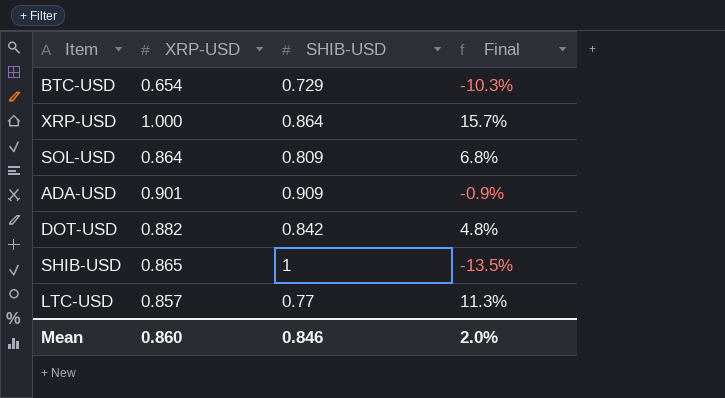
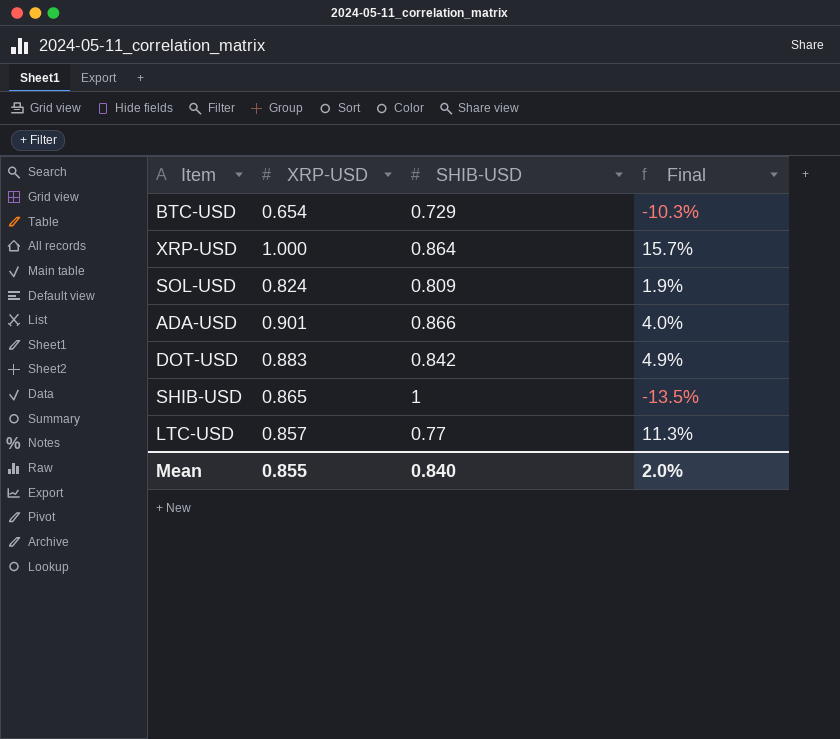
SOL-USD | XRP-USD: 0.864 -> 0.824
SOL-USD | Final: 6.8% -> 1.9%
ADA-USD | SHIB-USD: 0.909 -> 0.866
ADA-USD | Final: -0.9% -> 4.0%
DOT-USD | XRP-USD: 0.882 -> 0.883
DOT-USD | Final: 4.8% -> 4.9%
Mean | XRP-USD: 0.860 -> 0.855
Mean | SHIB-USD: 0.846 -> 0.840

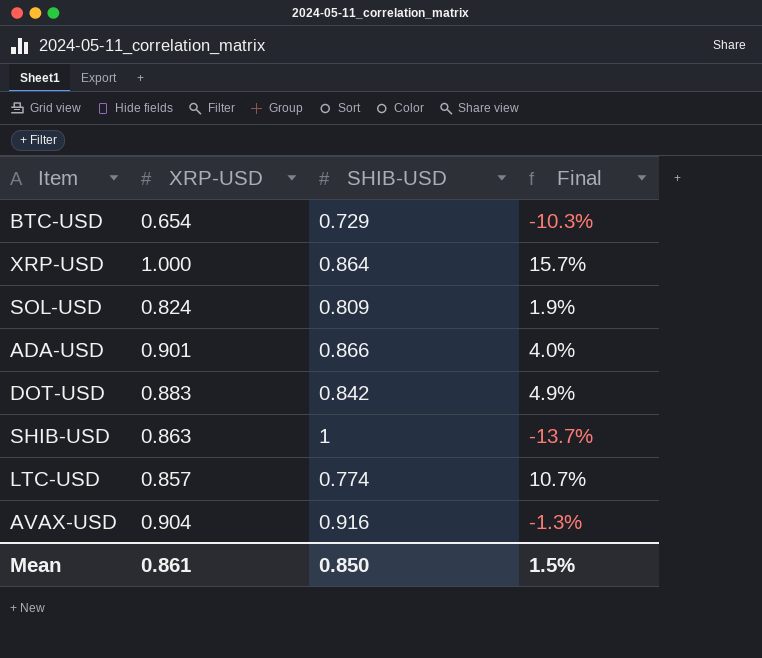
SHIB-USD | XRP-USD: 0.865 -> 0.863
SHIB-USD | Final: -13.5% -> -13.7%
LTC-USD | SHIB-USD: 0.77 -> 0.774
LTC-USD | Final: 11.3% -> 10.7%
row AVAX-USD: none -> 0.904 | 0.916 | -1.3%
Mean | XRP-USD: 0.855 -> 0.861
Mean | SHIB-USD: 0.840 -> 0.850
Mean | Final: 2.0% -> 1.5%

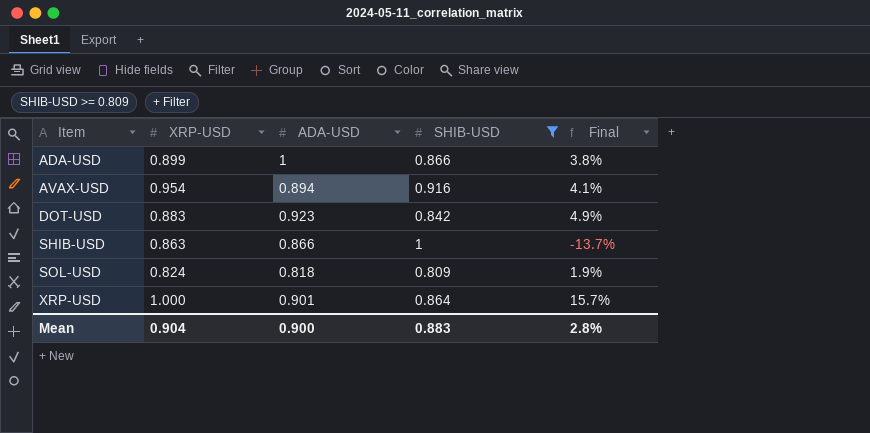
filter: none -> SHIB-USD >= 0.809
row order: none -> Item ascending
column ADA-USD | position: none -> 3
ADA-USD | XRP-USD: 0.901 -> 0.899
ADA-USD | Final: 4.0% -> 3.8%
AVAX-USD | XRP-USD: 0.904 -> 0.954
AVAX-USD | Final: -1.3% -> 4.1%
Mean | XRP-USD: 0.861 -> 0.904
Mean | SHIB-USD: 0.850 -> 0.883
Mean | Final: 1.5% -> 2.8%

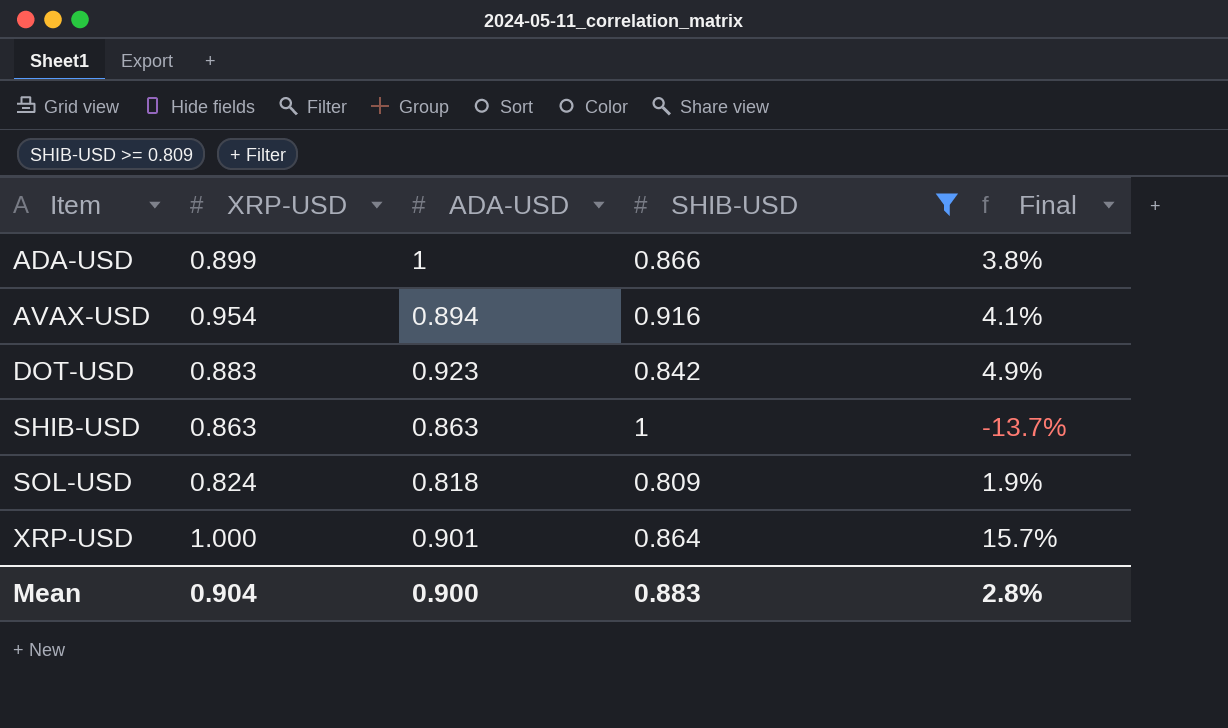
SHIB-USD | ADA-USD: 0.866 -> 0.863

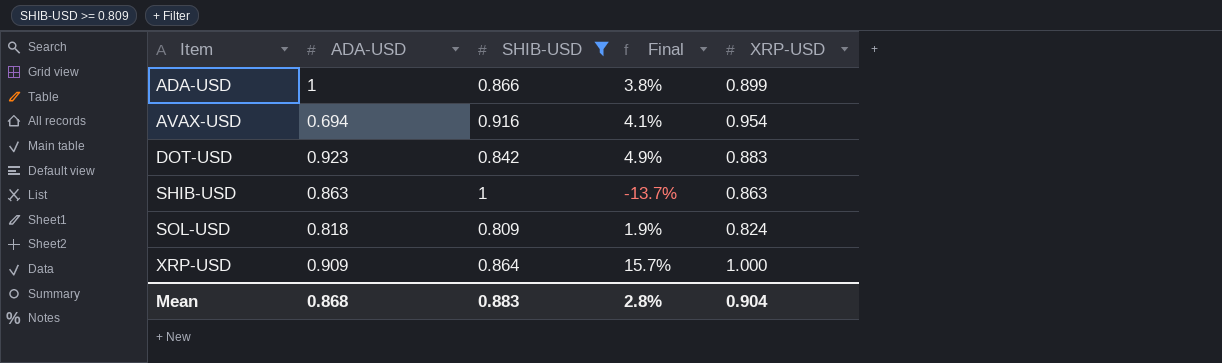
column XRP-USD | position: 2 -> 5
AVAX-USD | ADA-USD: 0.894 -> 0.694
XRP-USD | ADA-USD: 0.901 -> 0.909
Mean | ADA-USD: 0.900 -> 0.868

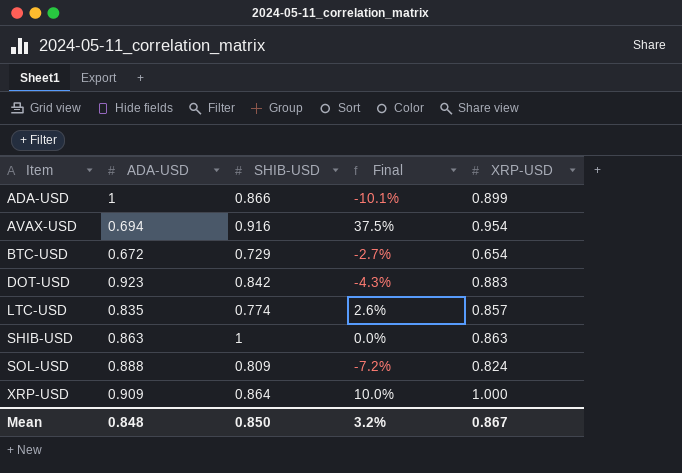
filter: SHIB-USD >= 0.809 -> none
column Final | formula: ([XRP-USD] - [SHIB-USD]) / [SHIB-USD] -> ([XRP-USD] - [ADA-USD]) / [ADA-USD]
SOL-USD | ADA-USD: 0.818 -> 0.888
Mean | ADA-USD: 0.868 -> 0.848
Mean | SHIB-USD: 0.883 -> 0.850
Mean | Final: 2.8% -> 3.2%
Mean | XRP-USD: 0.904 -> 0.867

